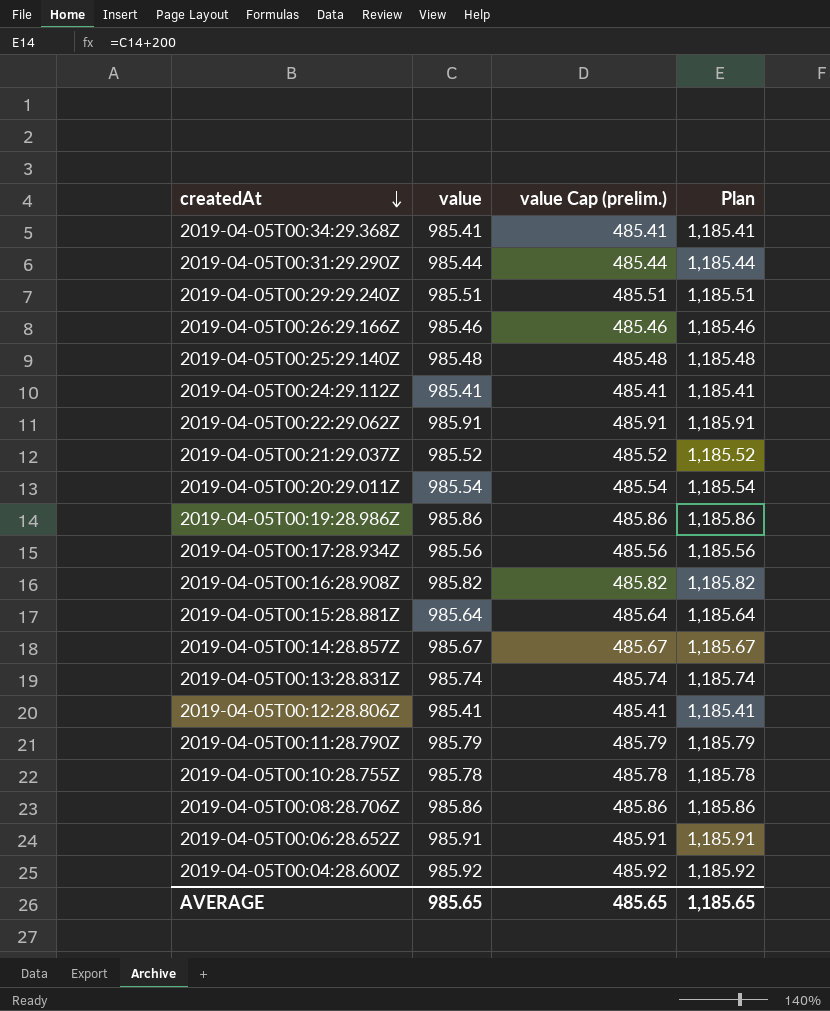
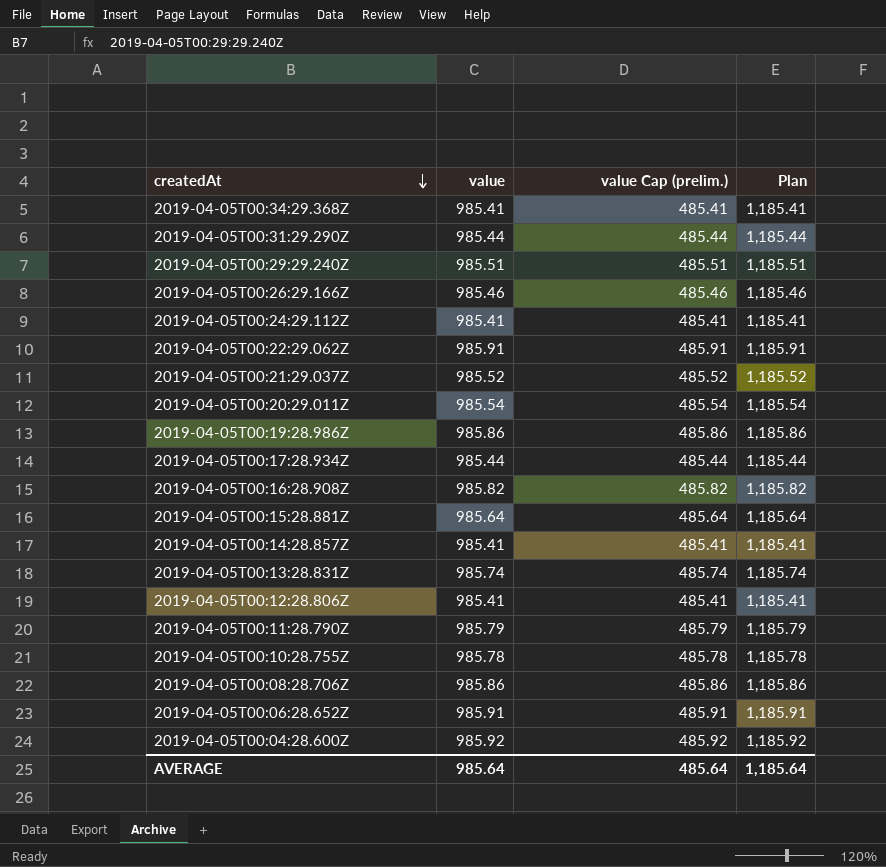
row 2019-04-05T00:25:29.140Z: 985.48 | 485.48 | 1,185.48 -> none
2019-04-05T00:17:28.934Z | value: 985.56 -> 985.44
2019-04-05T00:17:28.934Z | value Cap (prelim.): 485.56 -> 485.44
2019-04-05T00:17:28.934Z | Plan: 1,185.56 -> 1,185.44
2019-04-05T00:14:28.857Z | value: 985.67 -> 985.41
2019-04-05T00:14:28.857Z | value Cap (prelim.): 485.67 -> 485.41
2019-04-05T00:14:28.857Z | Plan: 1,185.67 -> 1,185.41
AVERAGE | value: 985.65 -> 985.64
AVERAGE | value Cap (prelim.): 485.65 -> 485.64
AVERAGE | Plan: 1,185.65 -> 1,185.64

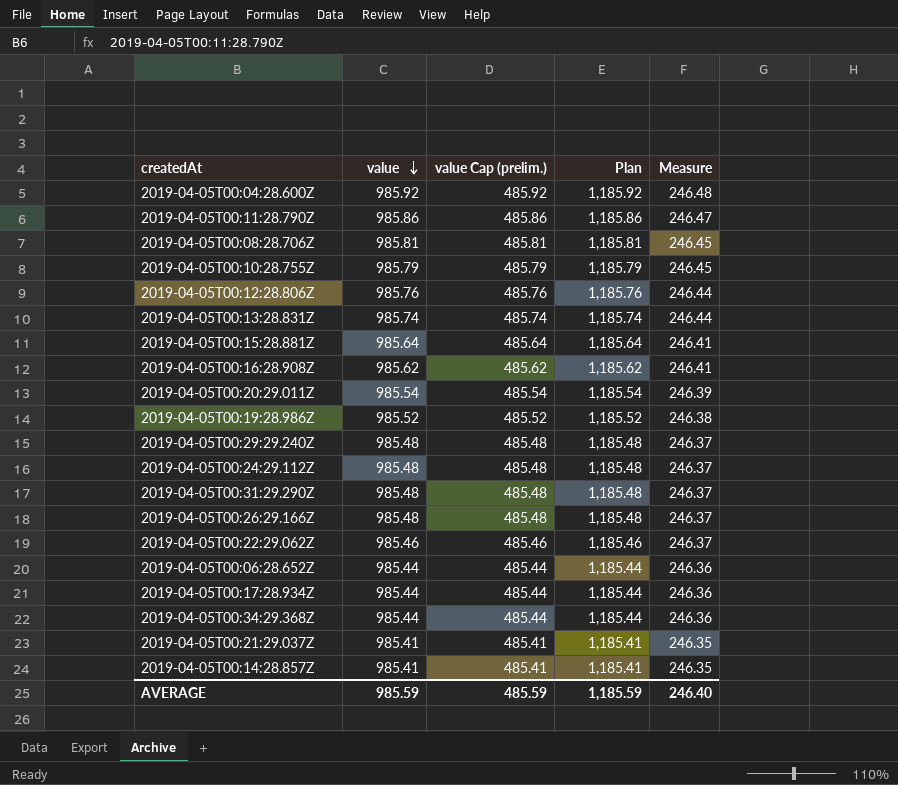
row order: createdAt descending -> value descending
column Measure | formula: none -> [value] * 0.25
2019-04-05T00:11:28.790Z | value: 985.79 -> 985.86
2019-04-05T00:11:28.790Z | value Cap (prelim.): 485.79 -> 485.86
2019-04-05T00:11:28.790Z | Plan: 1,185.79 -> 1,185.86
2019-04-05T00:08:28.706Z | value: 985.86 -> 985.81
2019-04-05T00:08:28.706Z | value Cap (prelim.): 485.86 -> 485.81
2019-04-05T00:08:28.706Z | Plan: 1,185.86 -> 1,185.81
2019-04-05T00:10:28.755Z | value: 985.78 -> 985.79
2019-04-05T00:10:28.755Z | value Cap (prelim.): 485.78 -> 485.79
2019-04-05T00:10:28.755Z | Plan: 1,185.78 -> 1,185.79
2019-04-05T00:12:28.806Z | value: 985.41 -> 985.76
2019-04-05T00:12:28.806Z | value Cap (prelim.): 485.41 -> 485.76
2019-04-05T00:12:28.806Z | Plan: 1,185.41 -> 1,185.76
2019-04-05T00:16:28.908Z | value: 985.82 -> 985.62
2019-04-05T00:16:28.908Z | value Cap (prelim.): 485.82 -> 485.62
2019-04-05T00:16:28.908Z | Plan: 1,185.82 -> 1,185.62
2019-04-05T00:19:28.986Z | value: 985.86 -> 985.52
2019-04-05T00:19:28.986Z | value Cap (prelim.): 485.86 -> 485.52
2019-04-05T00:19:28.986Z | Plan: 1,185.86 -> 1,185.52
2019-04-05T00:29:29.240Z | value: 985.51 -> 985.48
2019-04-05T00:29:29.240Z | value Cap (prelim.): 485.51 -> 485.48
2019-04-05T00:29:29.240Z | Plan: 1,185.51 -> 1,185.48
2019-04-05T00:24:29.112Z | value: 985.41 -> 985.48
2019-04-05T00:24:29.112Z | value Cap (prelim.): 485.41 -> 485.48
2019-04-05T00:24:29.112Z | Plan: 1,185.41 -> 1,185.48
2019-04-05T00:31:29.290Z | value: 985.44 -> 985.48
2019-04-05T00:31:29.290Z | value Cap (prelim.): 485.44 -> 485.48
2019-04-05T00:31:29.290Z | Plan: 1,185.44 -> 1,185.48
2019-04-05T00:26:29.166Z | value: 985.46 -> 985.48
2019-04-05T00:26:29.166Z | value Cap (prelim.): 485.46 -> 485.48
2019-04-05T00:26:29.166Z | Plan: 1,185.46 -> 1,185.48
2019-04-05T00:22:29.062Z | value: 985.91 -> 985.46
2019-04-05T00:22:29.062Z | value Cap (prelim.): 485.91 -> 485.46
2019-04-05T00:22:29.062Z | Plan: 1,185.91 -> 1,185.46
2019-04-05T00:06:28.652Z | value: 985.91 -> 985.44
2019-04-05T00:06:28.652Z | value Cap (prelim.): 485.91 -> 485.44
2019-04-05T00:06:28.652Z | Plan: 1,185.91 -> 1,185.44
2019-04-05T00:34:29.368Z | value: 985.41 -> 985.44
2019-04-05T00:34:29.368Z | value Cap (prelim.): 485.41 -> 485.44
2019-04-05T00:34:29.368Z | Plan: 1,185.41 -> 1,185.44
2019-04-05T00:21:29.037Z | value: 985.52 -> 985.41
2019-04-05T00:21:29.037Z | value Cap (prelim.): 485.52 -> 485.41
2019-04-05T00:21:29.037Z | Plan: 1,185.52 -> 1,185.41
AVERAGE | value: 985.64 -> 985.59
AVERAGE | value Cap (prelim.): 485.64 -> 485.59
AVERAGE | Plan: 1,185.64 -> 1,185.59

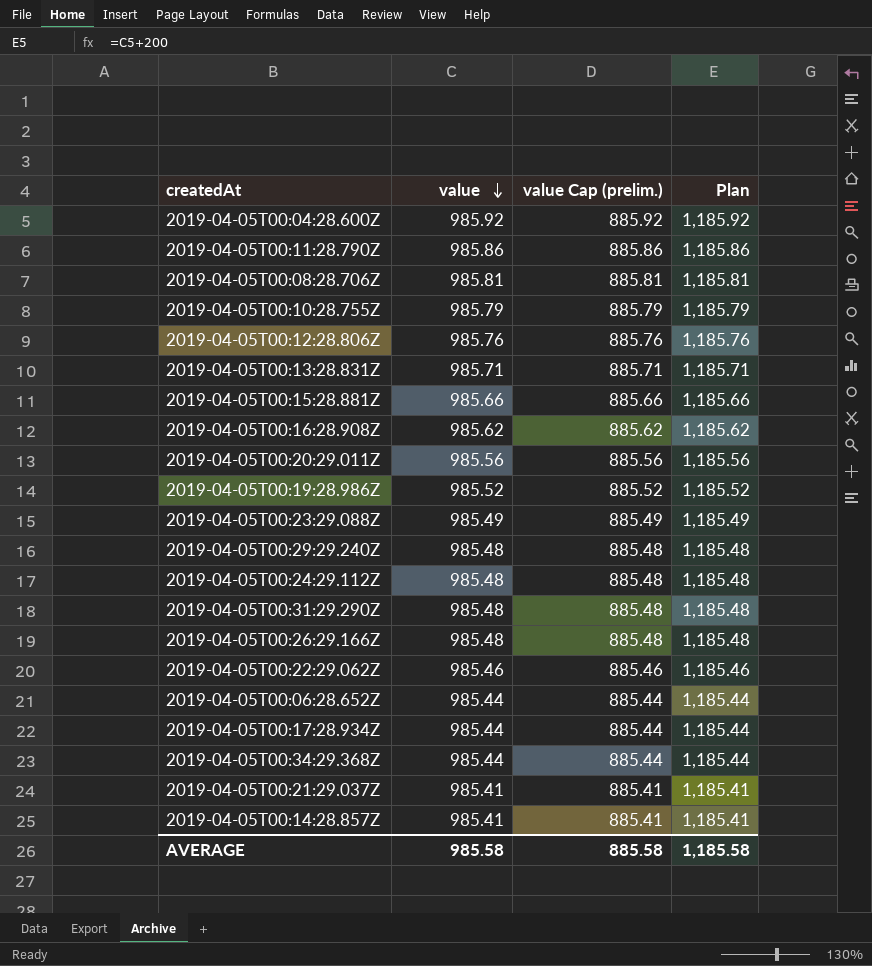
column Measure | formula: [value] * 0.25 -> none
column value Cap (prelim.) | formula: [value] - 500 -> [value] - 100
2019-04-05T00:13:28.831Z | value: 985.74 -> 985.71
2019-04-05T00:13:28.831Z | Plan: 1,185.74 -> 1,185.71
2019-04-05T00:15:28.881Z | value: 985.64 -> 985.66
2019-04-05T00:15:28.881Z | Plan: 1,185.64 -> 1,185.66
2019-04-05T00:20:29.011Z | value: 985.54 -> 985.56
2019-04-05T00:20:29.011Z | Plan: 1,185.54 -> 1,185.56
row 2019-04-05T00:23:29.088Z: none -> 985.49 | 885.49 | 1,185.49
AVERAGE | value: 985.59 -> 985.58
AVERAGE | value Cap (prelim.): 485.59 -> 885.58
AVERAGE | Plan: 1,185.59 -> 1,185.58

